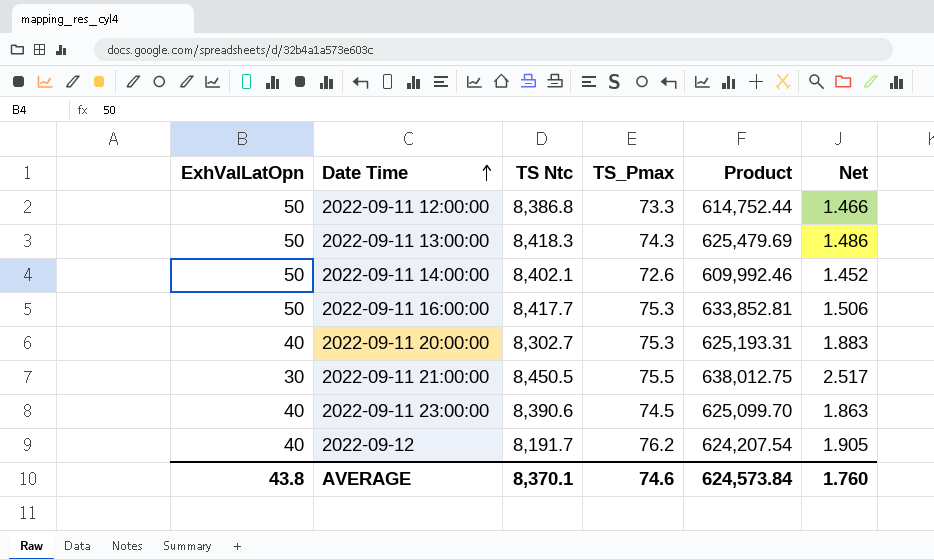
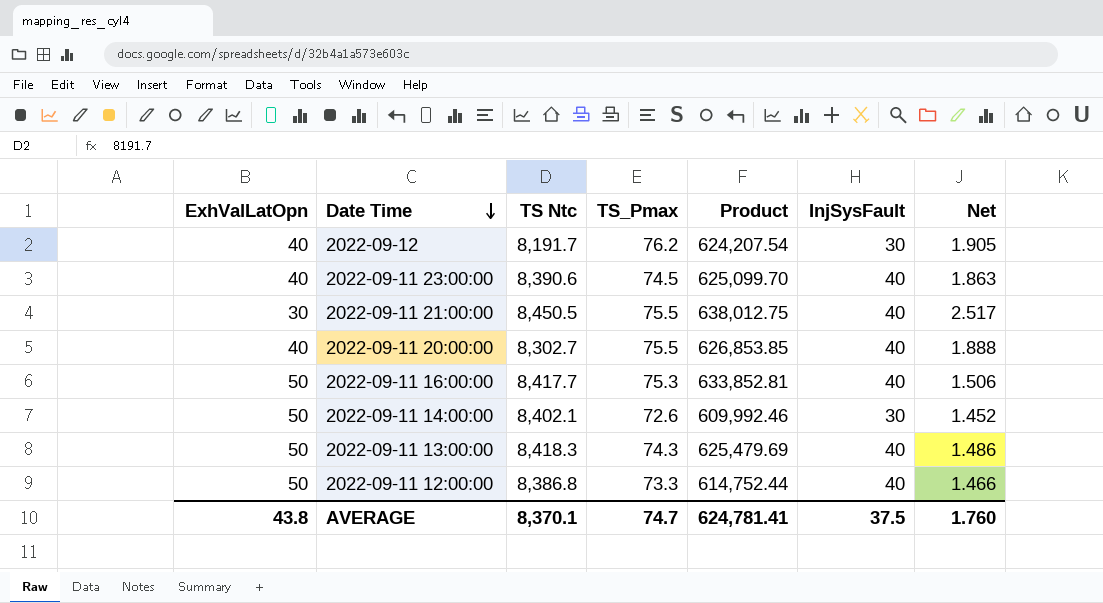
row order: Date Time ascending -> Date Time descending
column InjSysFault | position: none -> 6
2022-09-11 20:00:00 | TS_Pmax: 75.3 -> 75.5
2022-09-11 20:00:00 | Product: 625,193.31 -> 626,853.85
2022-09-11 20:00:00 | Net: 1.883 -> 1.888
AVERAGE | TS_Pmax: 74.6 -> 74.7
AVERAGE | Product: 624,573.84 -> 624,781.41

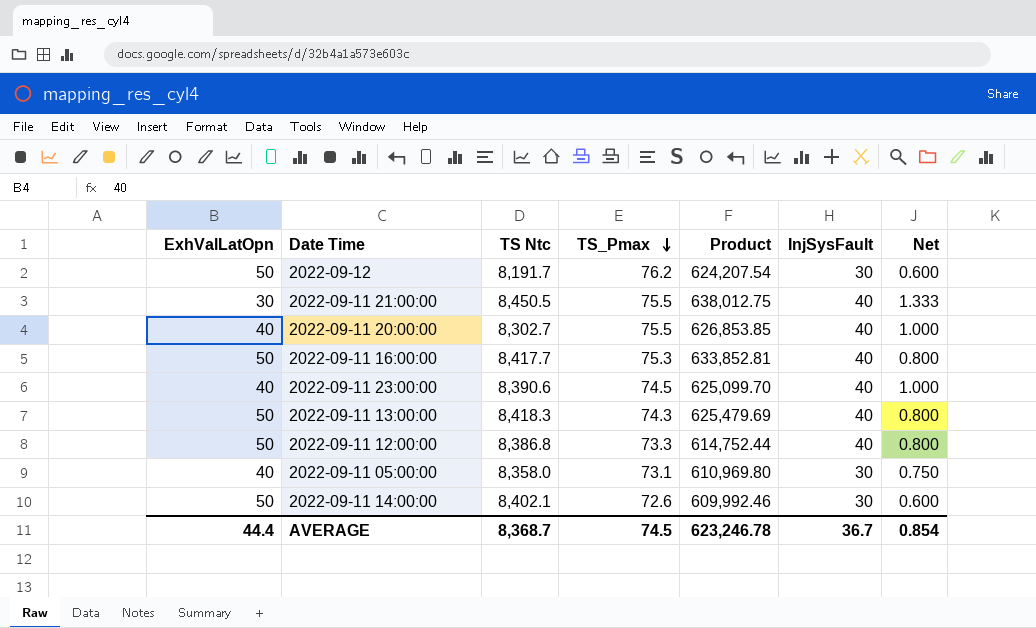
row order: Date Time descending -> TS_Pmax descending
column Net | formula: [TS_Pmax] / [ExhValLatOpn] -> [InjSysFault] / [ExhValLatOpn]
2022-09-12 | ExhValLatOpn: 40 -> 50
row 2022-09-11 05:00:00: none -> 40 | 8,358.0 | 73.1 | 610,969.80 | 30 | 0.750
AVERAGE | ExhValLatOpn: 43.8 -> 44.4
AVERAGE | TS Ntc: 8,370.1 -> 8,368.7
AVERAGE | TS_Pmax: 74.7 -> 74.5
AVERAGE | Product: 624,781.41 -> 623,246.78
AVERAGE | InjSysFault: 37.5 -> 36.7
AVERAGE | Net: 1.760 -> 0.854

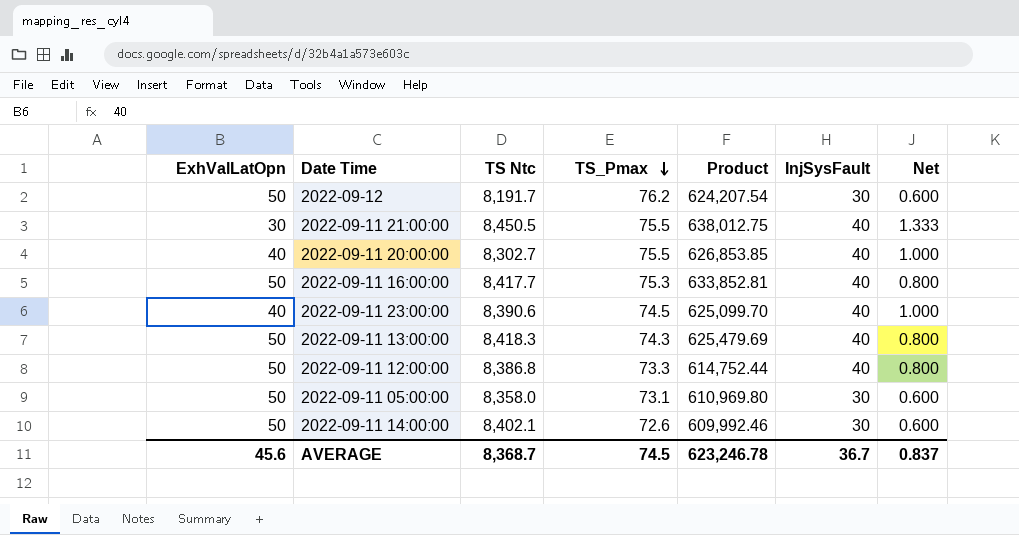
2022-09-11 05:00:00 | ExhValLatOpn: 40 -> 50
2022-09-11 05:00:00 | Net: 0.750 -> 0.600
AVERAGE | ExhValLatOpn: 44.4 -> 45.6
AVERAGE | Net: 0.854 -> 0.837

